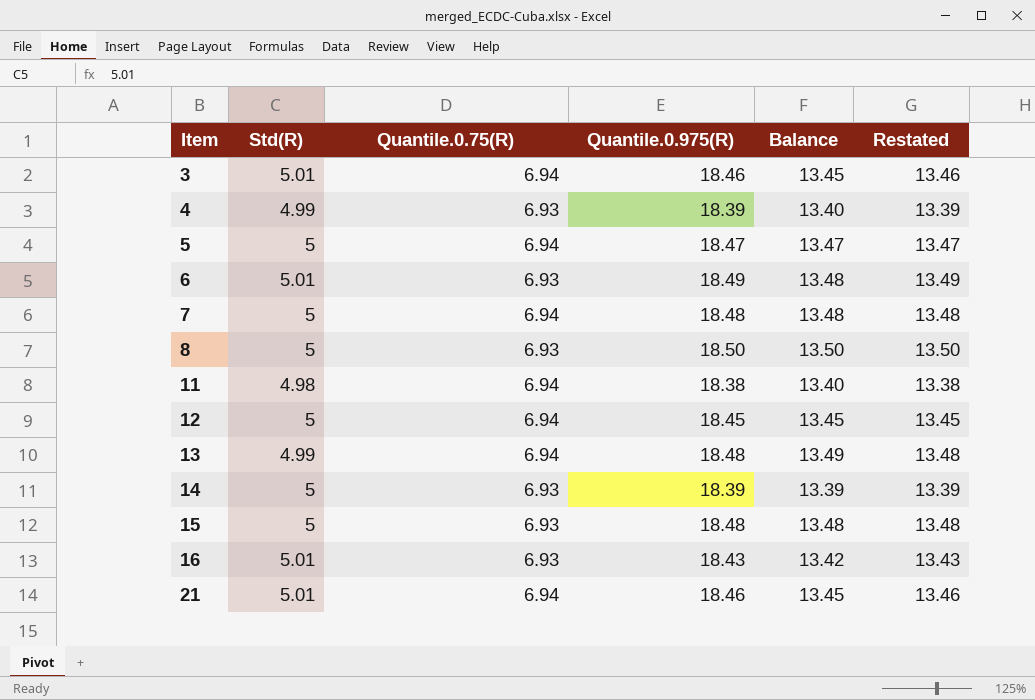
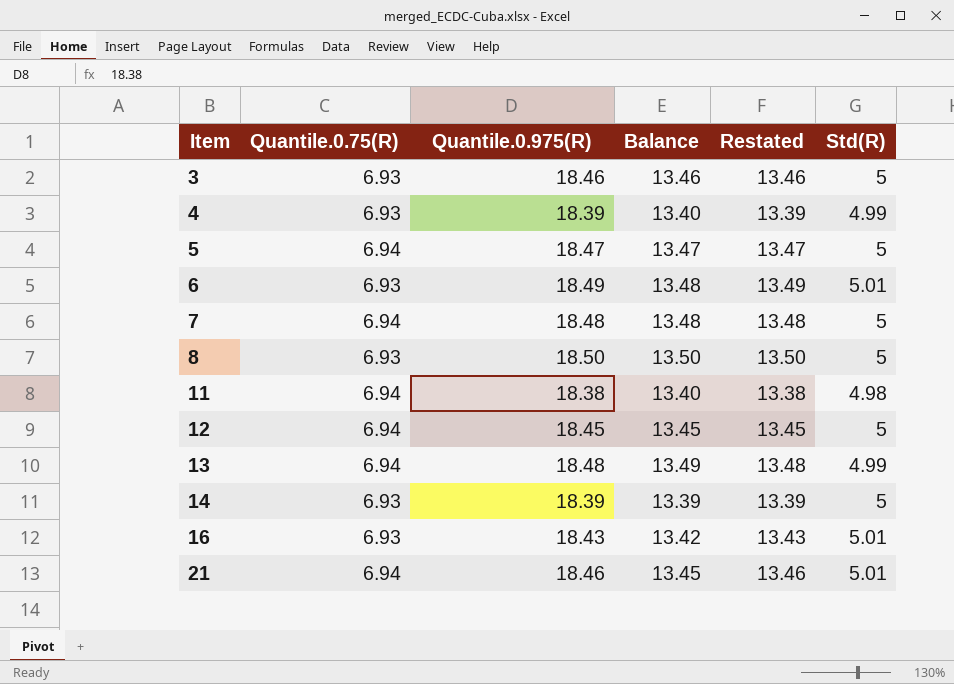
column Std(R) | position: 2 -> 6
row 15: 5 | 6.93 | 18.48 | 13.48 | 13.48 -> none
3 | Quantile.0.75(R): 6.94 -> 6.93
3 | Balance: 13.45 -> 13.46
3 | Std(R): 5.01 -> 5

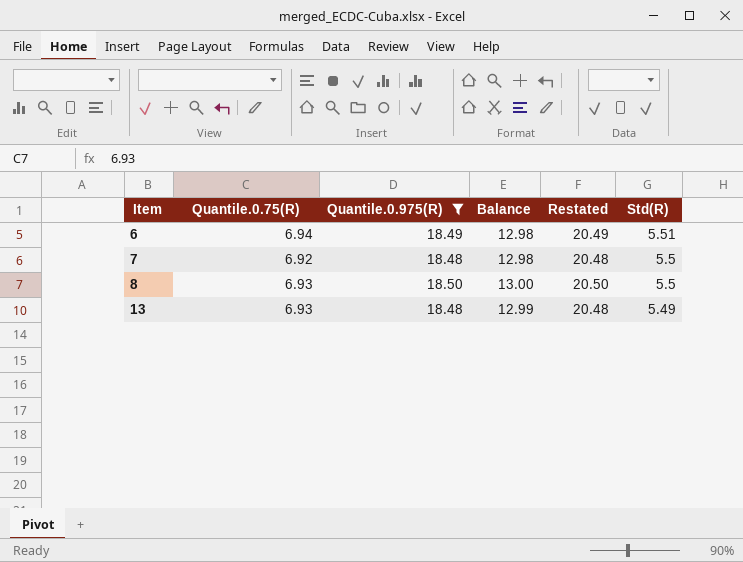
filter: none -> Quantile.0.975(R) >= 18.48
column Restated | formula: [Quantile.0.975(R)] - 5 -> [Quantile.0.975(R)] + 2
6 | Quantile.0.75(R): 6.93 -> 6.94
6 | Balance: 13.48 -> 12.98
6 | Std(R): 5.01 -> 5.51
7 | Quantile.0.75(R): 6.94 -> 6.92
7 | Balance: 13.48 -> 12.98
7 | Std(R): 5 -> 5.5
8 | Balance: 13.50 -> 13.00
8 | Std(R): 5 -> 5.5
13 | Quantile.0.75(R): 6.94 -> 6.93
13 | Balance: 13.49 -> 12.99
13 | Std(R): 4.99 -> 5.49

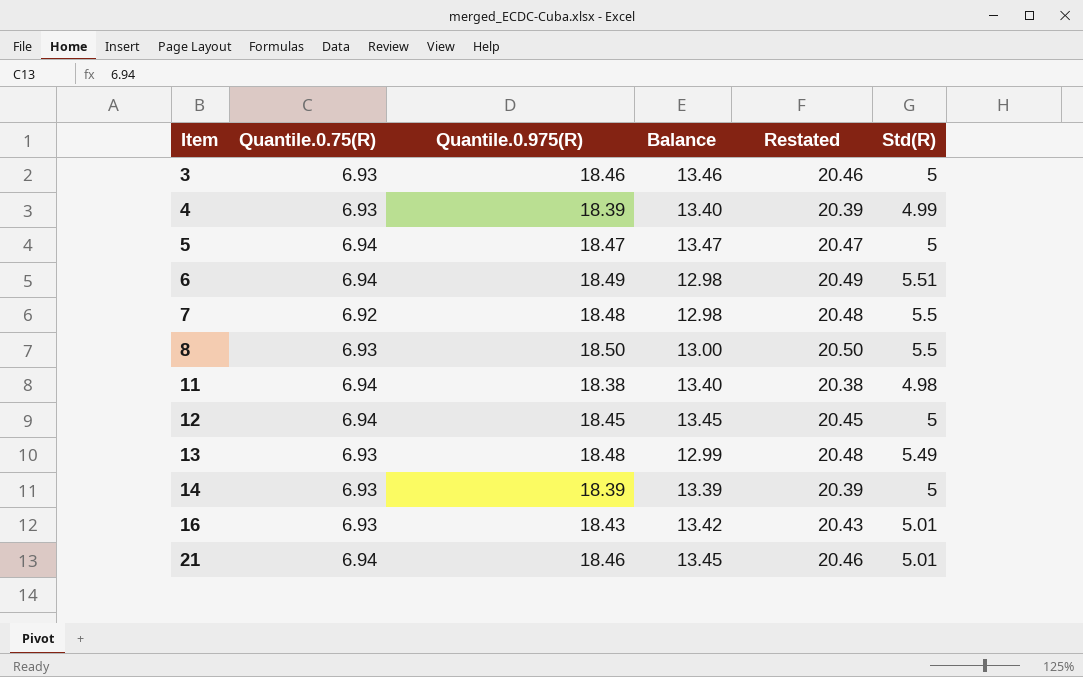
filter: Quantile.0.975(R) >= 18.48 -> none

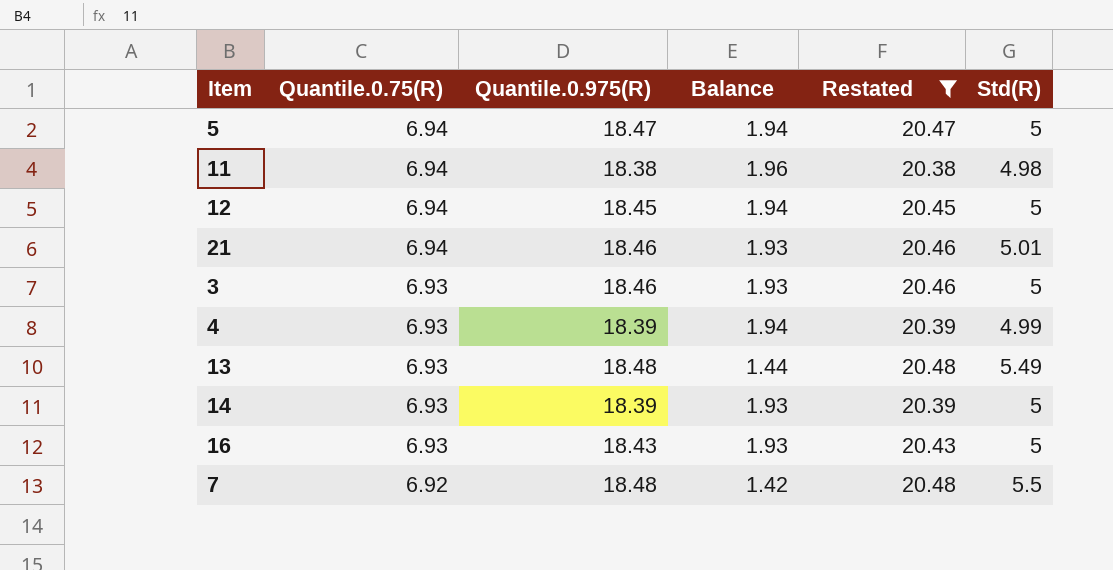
filter: none -> Restated <= 20.48
row order: Item ascending -> Quantile.0.75(R) descending
column Balance | formula: [Quantile.0.975(R)] - [Std(R)] -> [Quantile.0.75(R)] - [Std(R)]
16 | Std(R): 5.01 -> 5

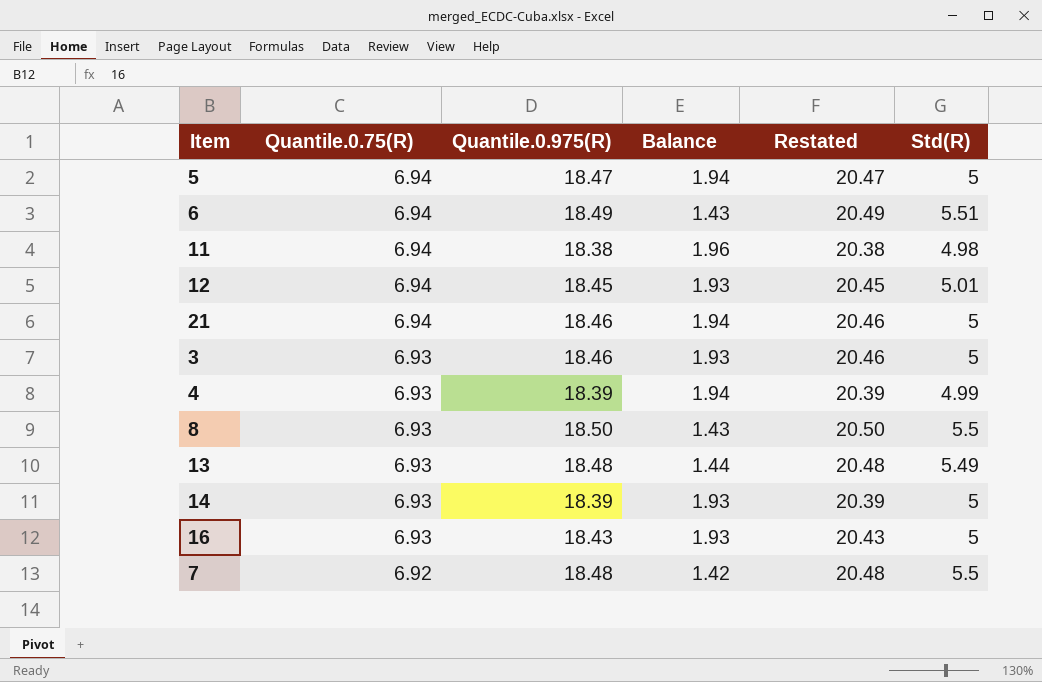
filter: Restated <= 20.48 -> none
12 | Balance: 1.94 -> 1.93
12 | Std(R): 5 -> 5.01
21 | Balance: 1.93 -> 1.94
21 | Std(R): 5.01 -> 5

